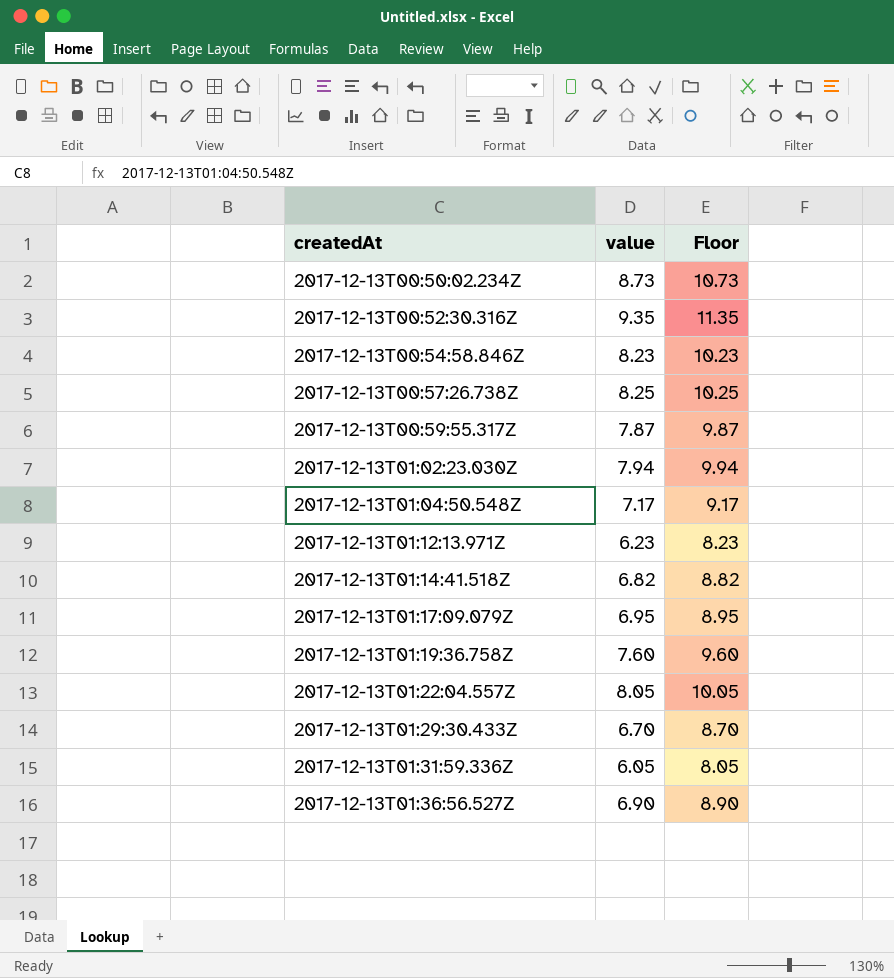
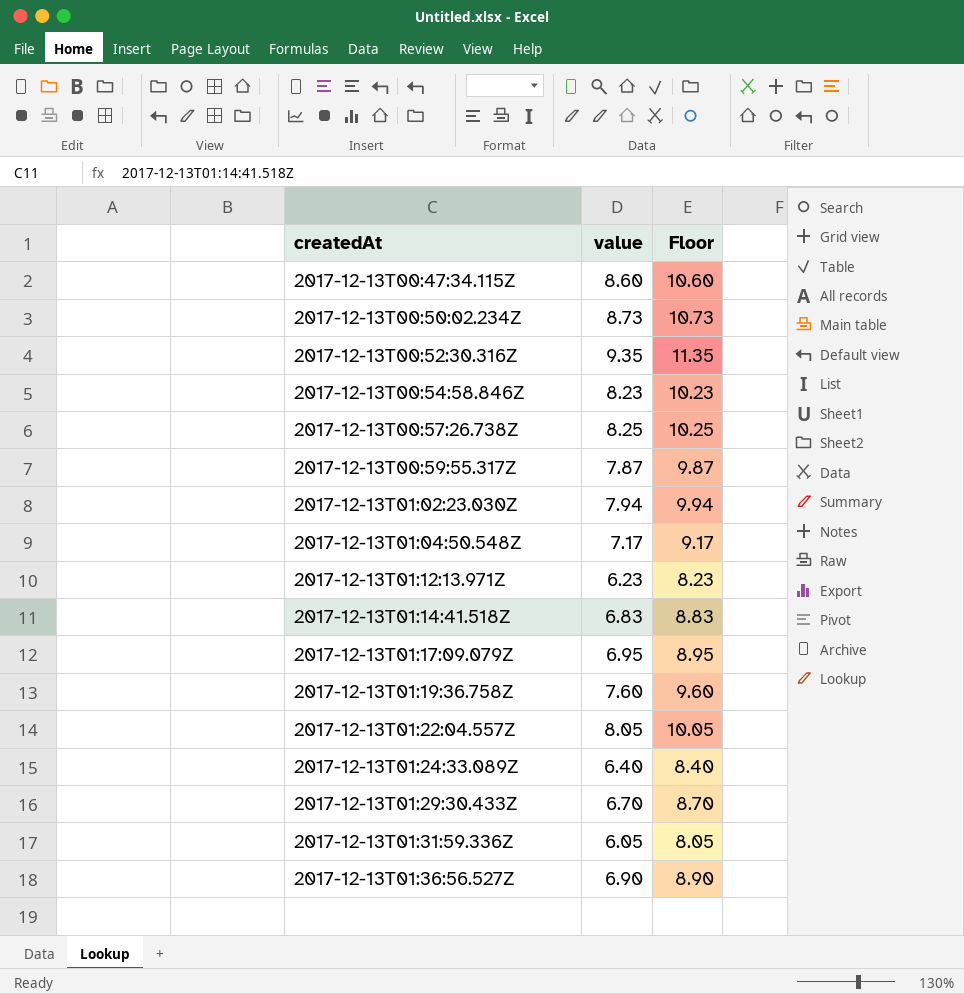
row 2017-12-13T00:47:34.115Z: none -> 8.60 | 10.60
2017-12-13T01:14:41.518Z | value: 6.82 -> 6.83
2017-12-13T01:14:41.518Z | Floor: 8.82 -> 8.83
row 2017-12-13T01:24:33.089Z: none -> 6.40 | 8.40

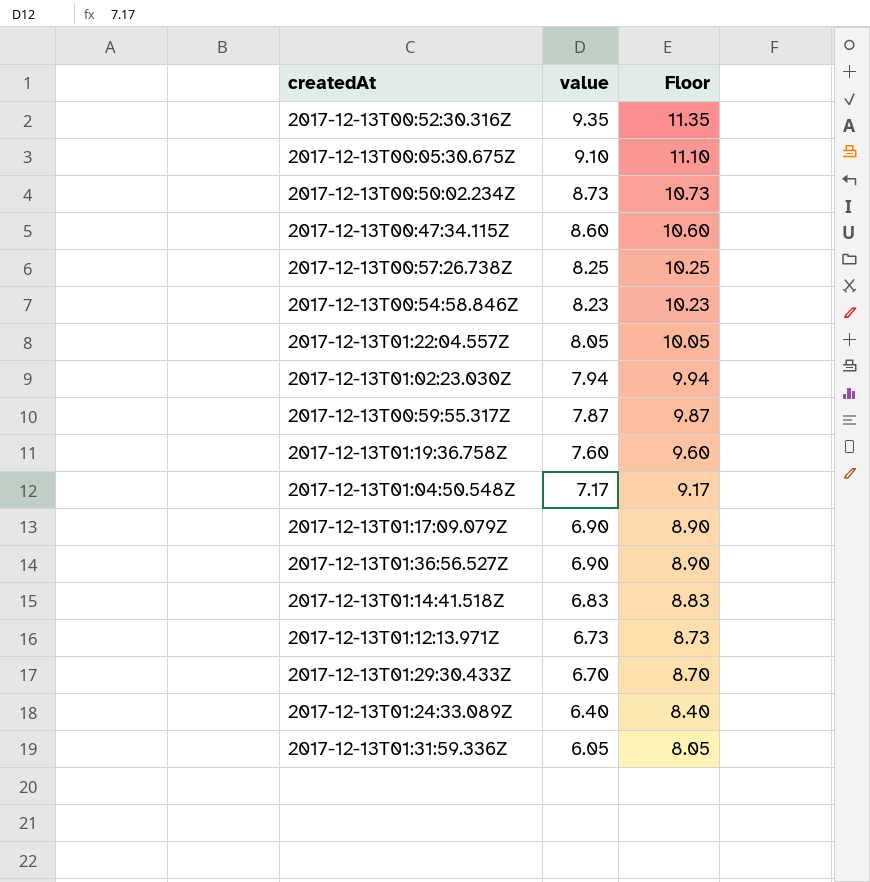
row order: createdAt ascending -> value descending
row 2017-12-13T00:05:30.675Z: none -> 9.10 | 11.10
2017-12-13T01:17:09.079Z | value: 6.95 -> 6.90
2017-12-13T01:17:09.079Z | Floor: 8.95 -> 8.90
2017-12-13T01:12:13.971Z | value: 6.23 -> 6.73
2017-12-13T01:12:13.971Z | Floor: 8.23 -> 8.73

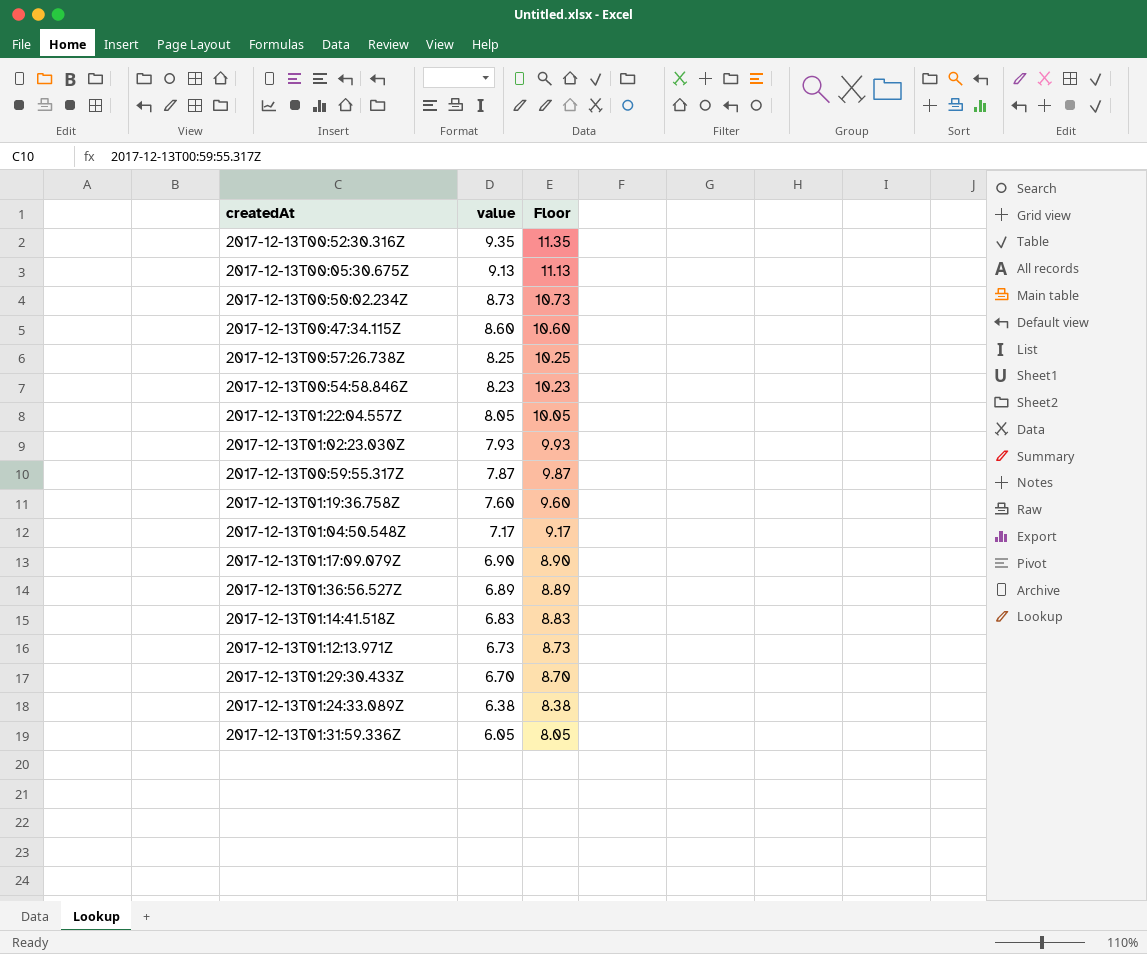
2017-12-13T00:05:30.675Z | value: 9.10 -> 9.13
2017-12-13T00:05:30.675Z | Floor: 11.10 -> 11.13
2017-12-13T01:02:23.030Z | value: 7.94 -> 7.93
2017-12-13T01:02:23.030Z | Floor: 9.94 -> 9.93
2017-12-13T01:36:56.527Z | value: 6.90 -> 6.89
2017-12-13T01:36:56.527Z | Floor: 8.90 -> 8.89
2017-12-13T01:24:33.089Z | value: 6.40 -> 6.38
2017-12-13T01:24:33.089Z | Floor: 8.40 -> 8.38

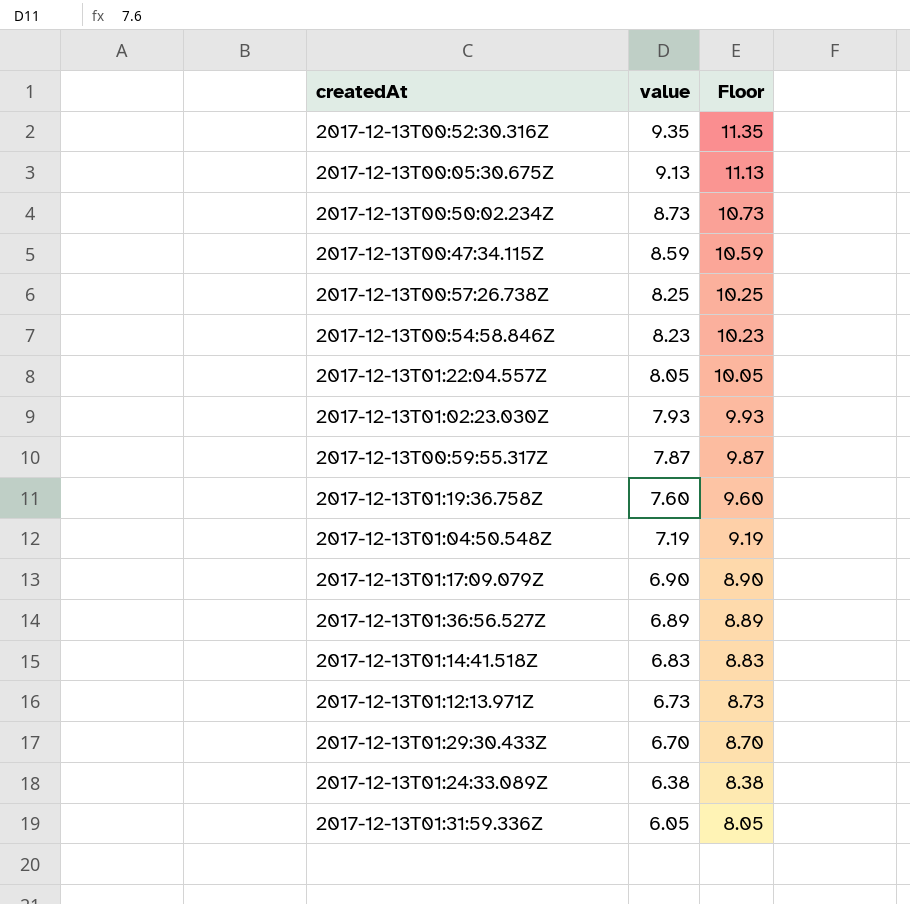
2017-12-13T00:47:34.115Z | value: 8.60 -> 8.59
2017-12-13T00:47:34.115Z | Floor: 10.60 -> 10.59
2017-12-13T01:04:50.548Z | value: 7.17 -> 7.19
2017-12-13T01:04:50.548Z | Floor: 9.17 -> 9.19

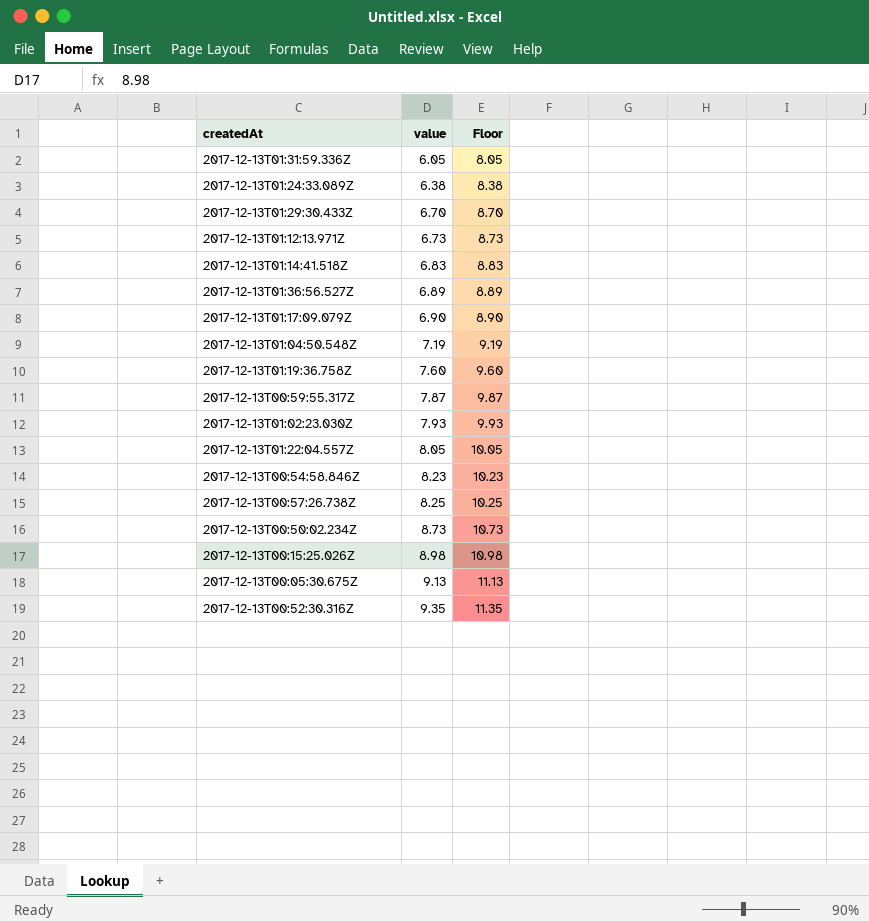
row order: value descending -> value ascending
row 2017-12-13T00:47:34.115Z: 8.59 | 10.59 -> none
row 2017-12-13T00:15:25.026Z: none -> 8.98 | 10.98

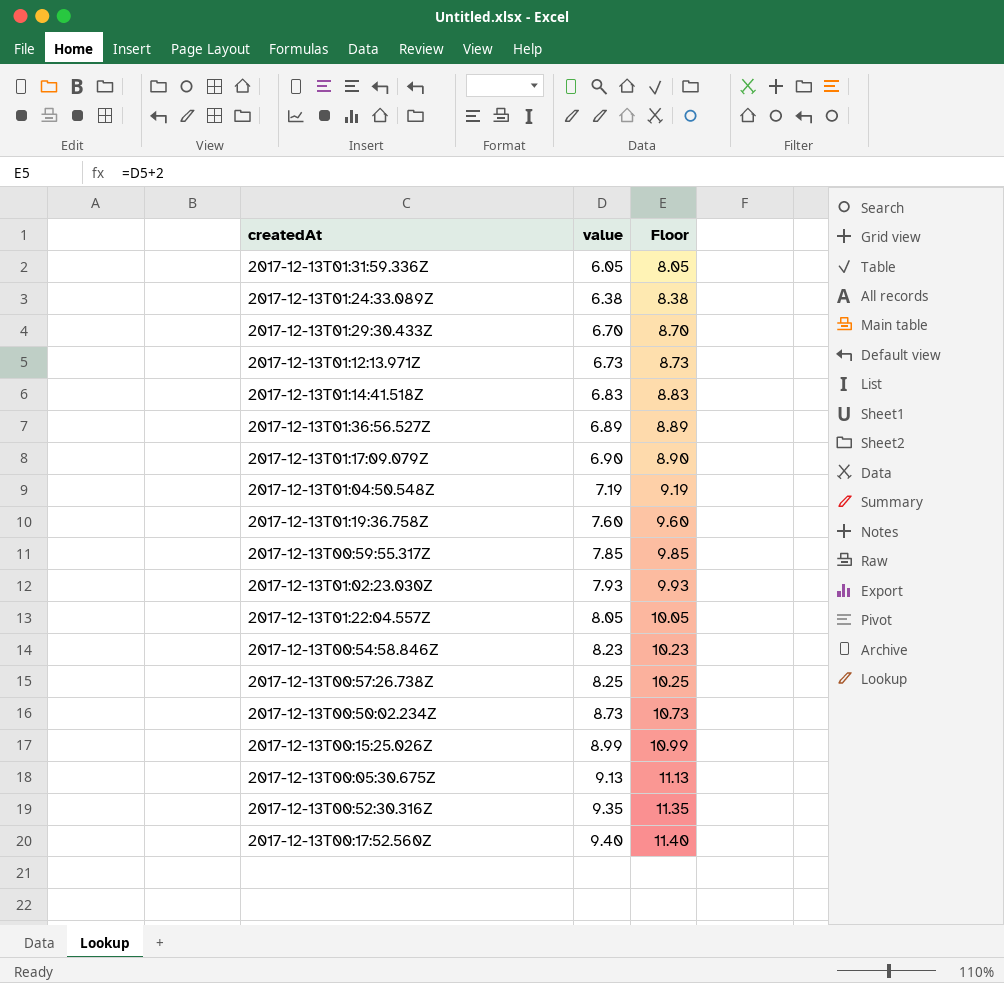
2017-12-13T00:59:55.317Z | value: 7.87 -> 7.85
2017-12-13T00:59:55.317Z | Floor: 9.87 -> 9.85
2017-12-13T00:15:25.026Z | value: 8.98 -> 8.99
2017-12-13T00:15:25.026Z | Floor: 10.98 -> 10.99
row 2017-12-13T00:17:52.560Z: none -> 9.40 | 11.40

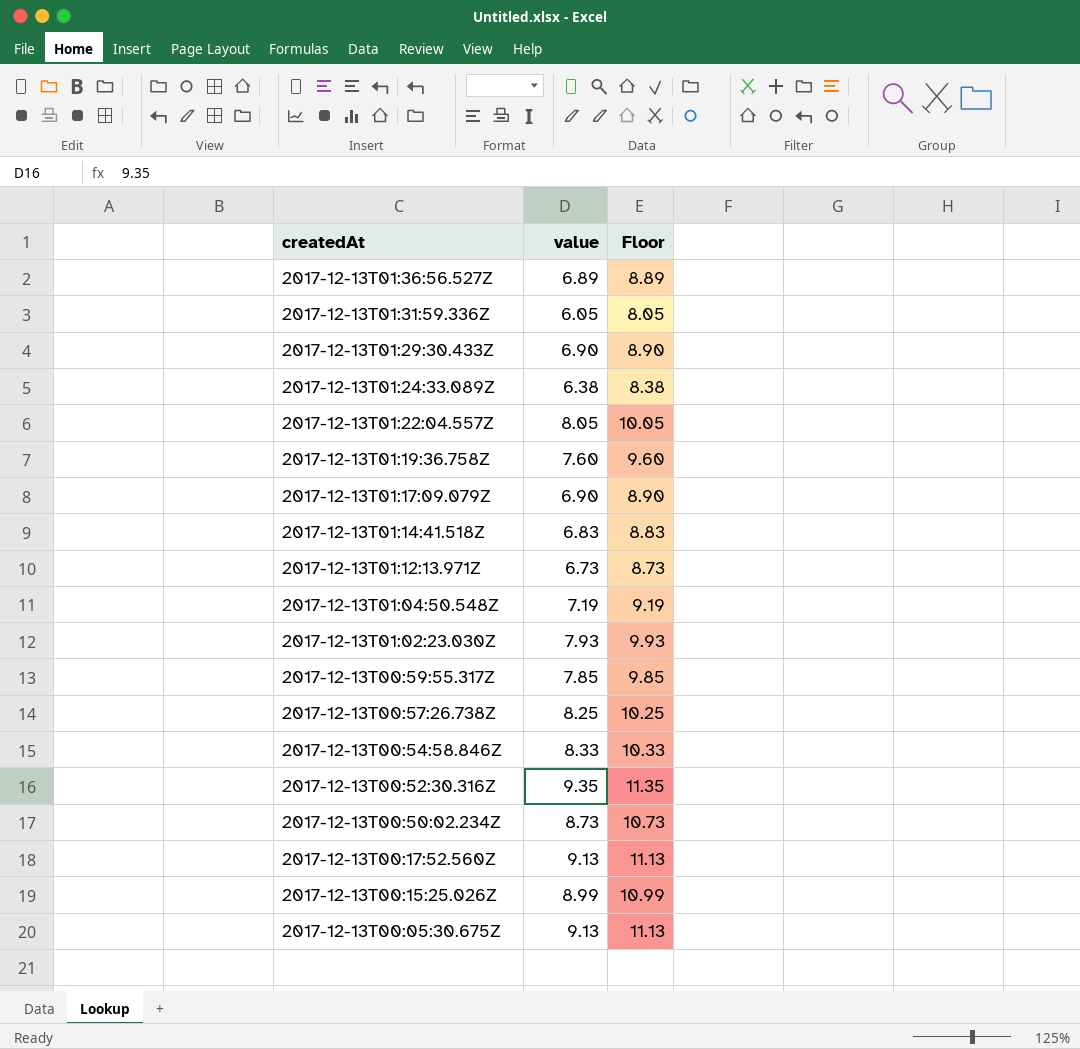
row order: value ascending -> createdAt descending
2017-12-13T01:29:30.433Z | value: 6.70 -> 6.90
2017-12-13T01:29:30.433Z | Floor: 8.70 -> 8.90
2017-12-13T00:54:58.846Z | value: 8.23 -> 8.33
2017-12-13T00:54:58.846Z | Floor: 10.23 -> 10.33
2017-12-13T00:17:52.560Z | value: 9.40 -> 9.13
2017-12-13T00:17:52.560Z | Floor: 11.40 -> 11.13

